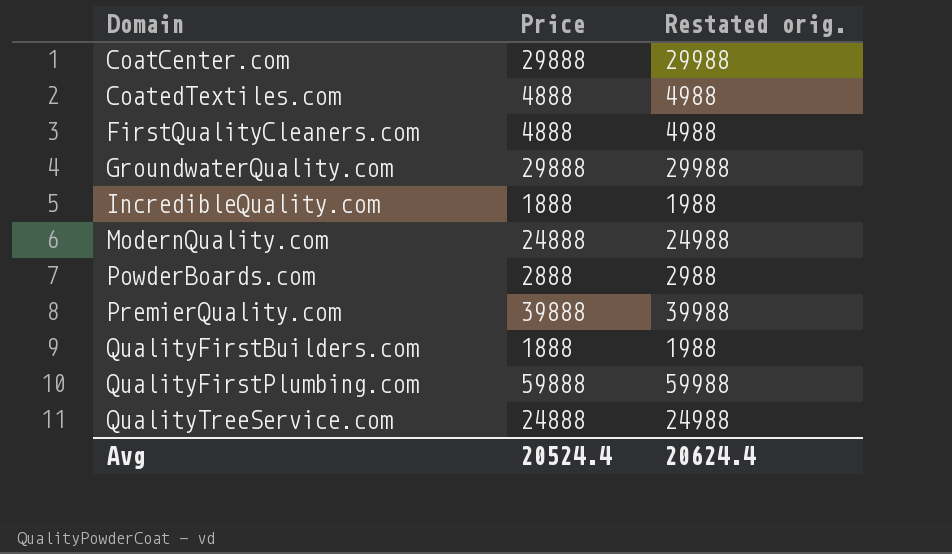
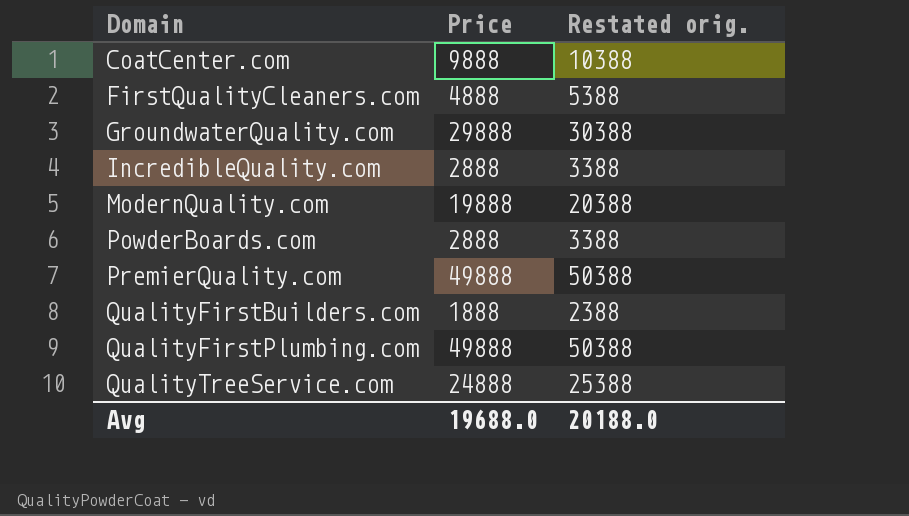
column Restated orig. | formula: [Price] + 100 -> [Price] + 500
row CoatedTextiles.com: 4888 | 4988 -> none
CoatCenter.com | Price: 29888 -> 9888
IncredibleQuality.com | Price: 1888 -> 2888
ModernQuality.com | Price: 24888 -> 19888
PremierQuality.com | Price: 39888 -> 49888
QualityFirstPlumbing.com | Price: 59888 -> 49888
Avg | Price: 20524.4 -> 19688.0
Avg | Restated orig.: 20624.4 -> 20188.0

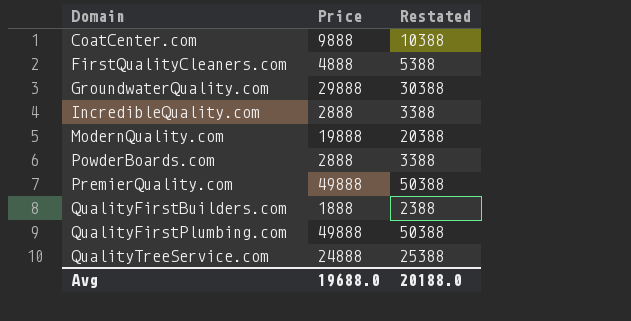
column name: Restated orig. -> Restated

